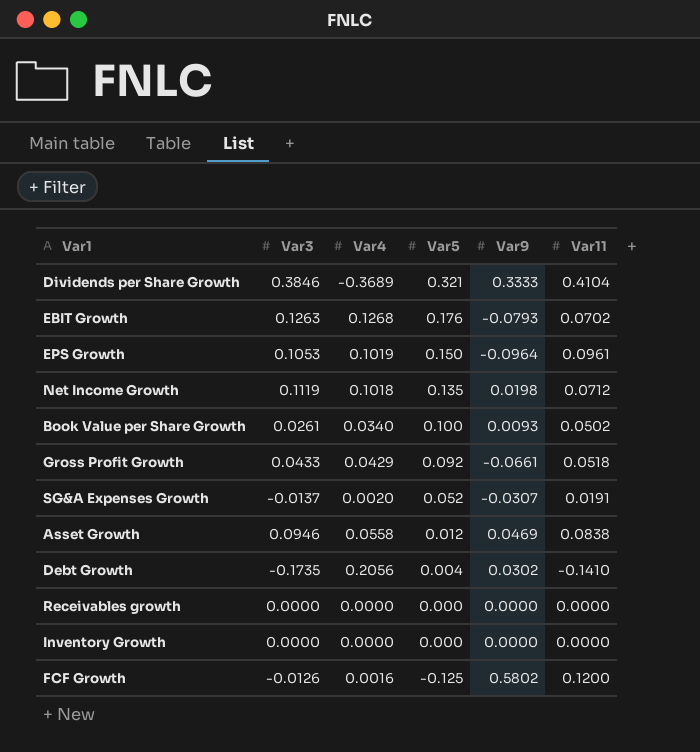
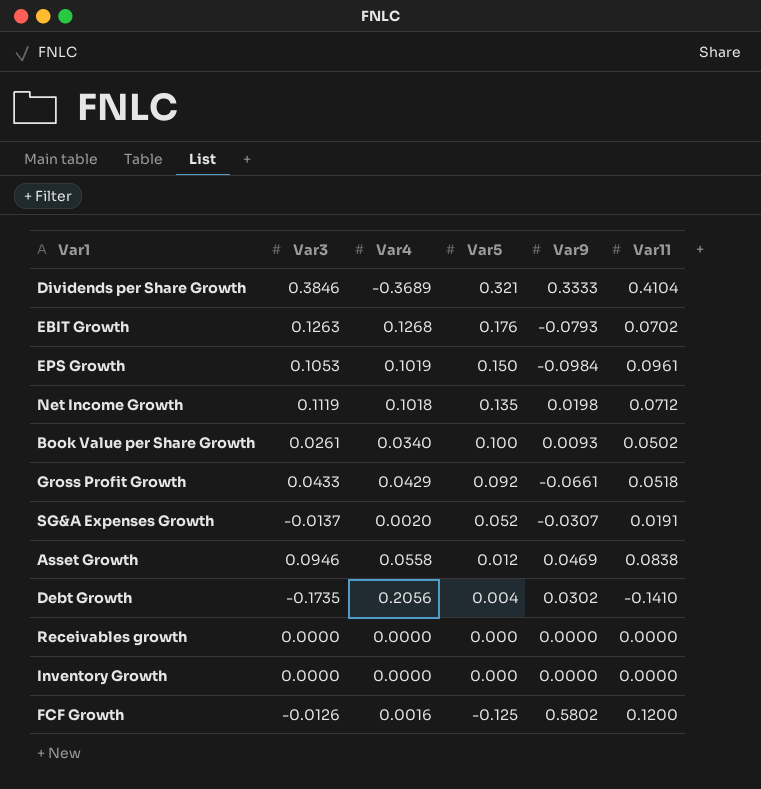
EPS Growth | Var9: -0.0964 -> -0.0984

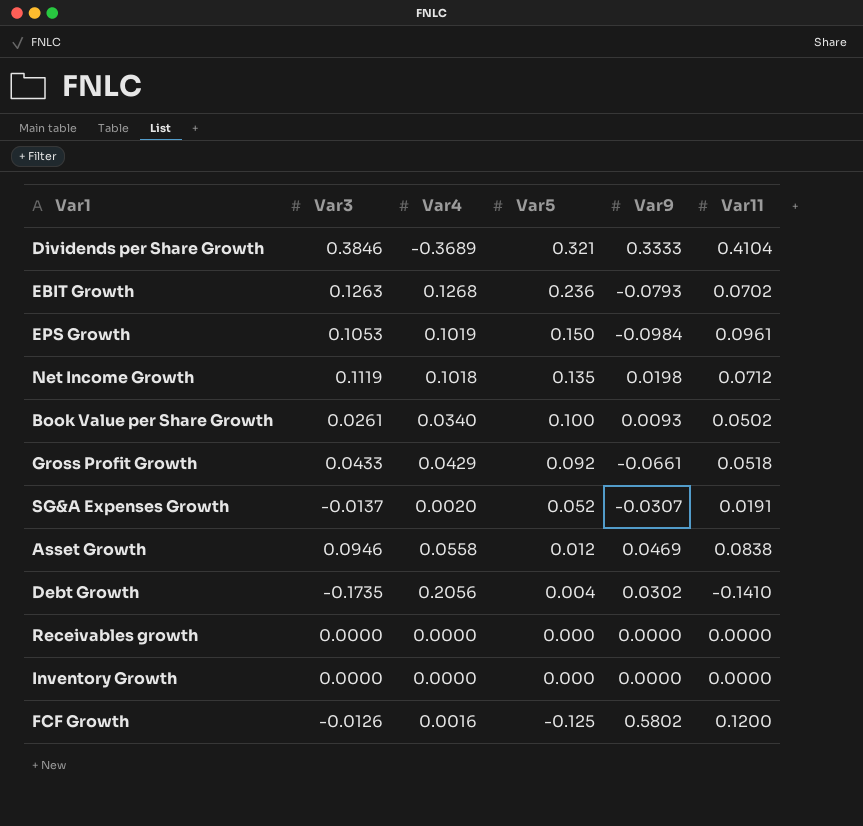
EBIT Growth | Var5: 0.176 -> 0.236

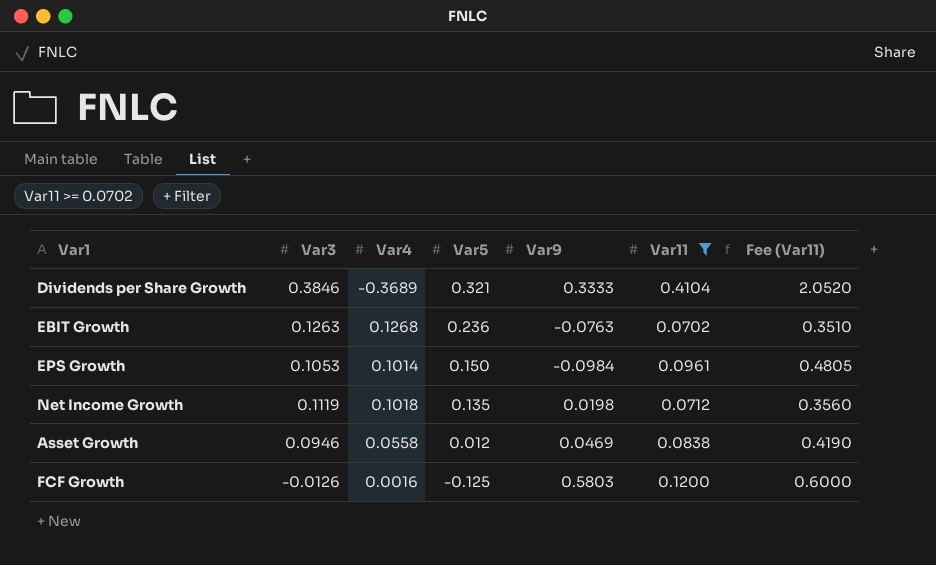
filter: none -> Var11 >= 0.0702
column Fee (Var11) | formula: none -> [Var11] * 5
EBIT Growth | Var9: -0.0793 -> -0.0763
EPS Growth | Var4: 0.1019 -> 0.1014
FCF Growth | Var9: 0.5802 -> 0.5803

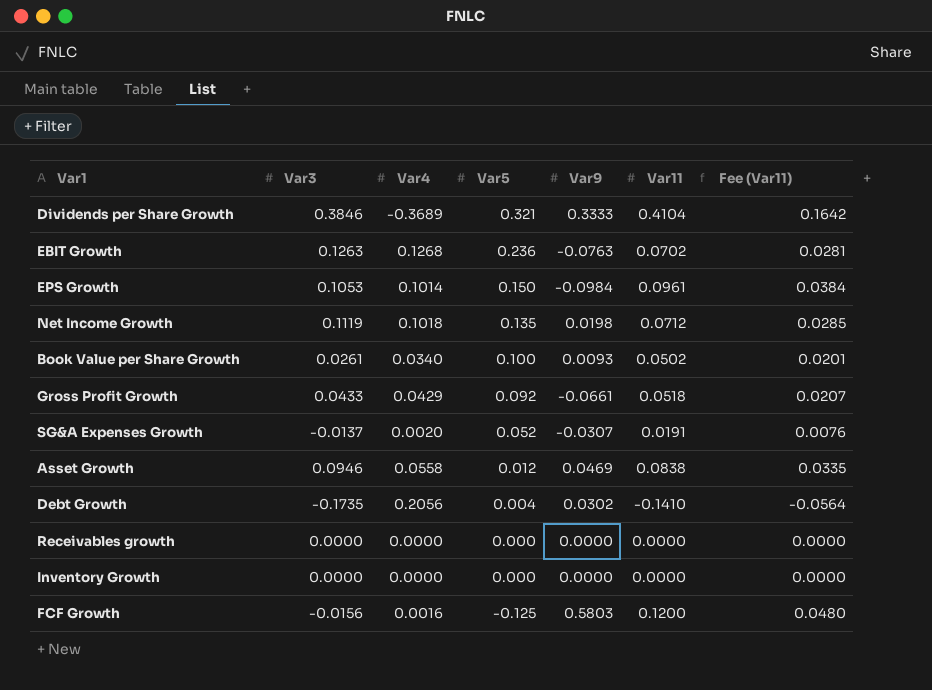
filter: Var11 >= 0.0702 -> none
column Fee (Var11) | formula: [Var11] * 5 -> [Var11] * 0.4
FCF Growth | Var3: -0.0126 -> -0.0156

